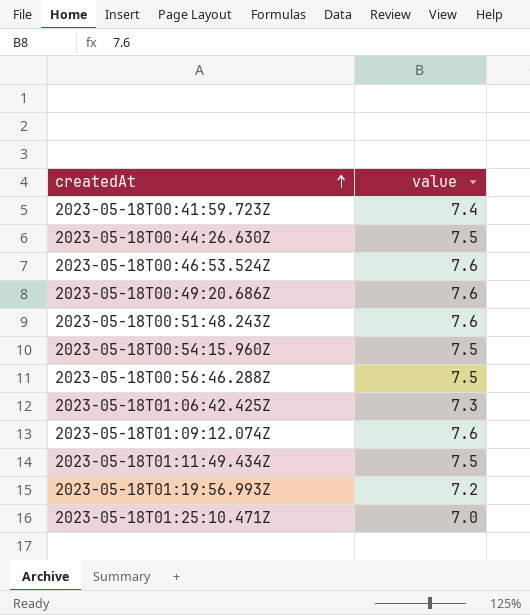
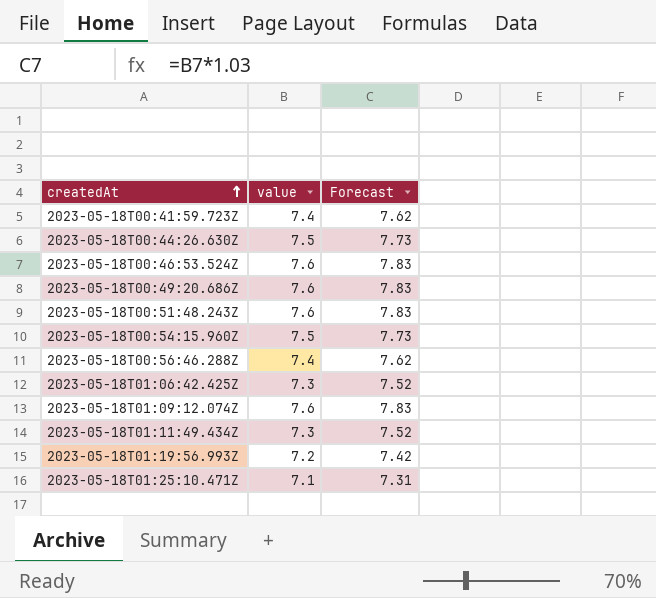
column Forecast | formula: none -> [value] * 1.03
2023-05-18T00:56:46.288Z | value: 7.5 -> 7.4
2023-05-18T01:11:49.434Z | value: 7.5 -> 7.3
2023-05-18T01:25:10.471Z | value: 7.0 -> 7.1

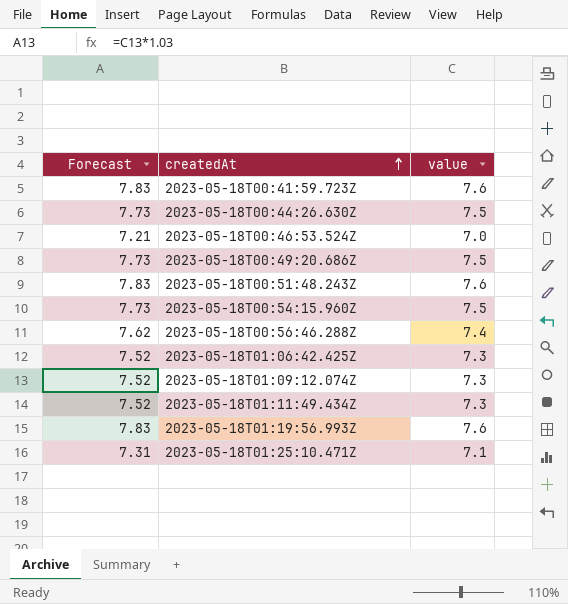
column Forecast | position: 3 -> 1
2023-05-18T00:41:59.723Z | Forecast: 7.62 -> 7.83
2023-05-18T00:41:59.723Z | value: 7.4 -> 7.6
2023-05-18T00:46:53.524Z | Forecast: 7.83 -> 7.21
2023-05-18T00:46:53.524Z | value: 7.6 -> 7.0
2023-05-18T00:49:20.686Z | Forecast: 7.83 -> 7.73
2023-05-18T00:49:20.686Z | value: 7.6 -> 7.5
2023-05-18T01:09:12.074Z | Forecast: 7.83 -> 7.52
2023-05-18T01:09:12.074Z | value: 7.6 -> 7.3
2023-05-18T01:19:56.993Z | Forecast: 7.42 -> 7.83
2023-05-18T01:19:56.993Z | value: 7.2 -> 7.6

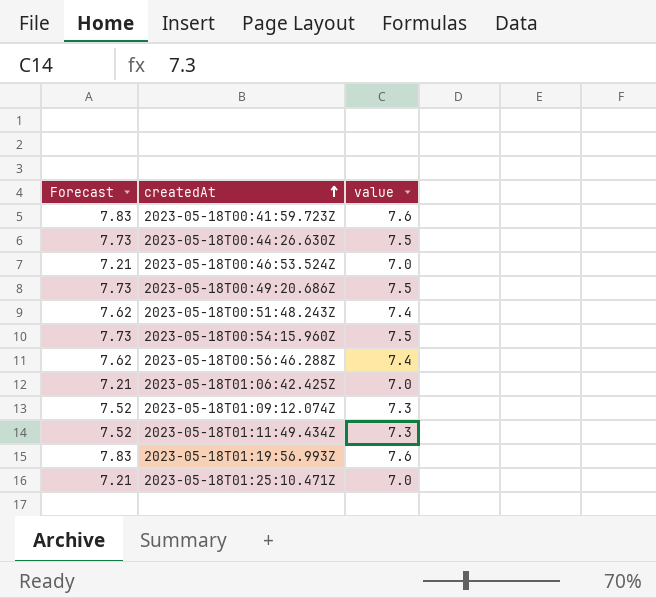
2023-05-18T00:51:48.243Z | Forecast: 7.83 -> 7.62
2023-05-18T00:51:48.243Z | value: 7.6 -> 7.4
2023-05-18T01:06:42.425Z | Forecast: 7.52 -> 7.21
2023-05-18T01:06:42.425Z | value: 7.3 -> 7.0
2023-05-18T01:25:10.471Z | Forecast: 7.31 -> 7.21
2023-05-18T01:25:10.471Z | value: 7.1 -> 7.0

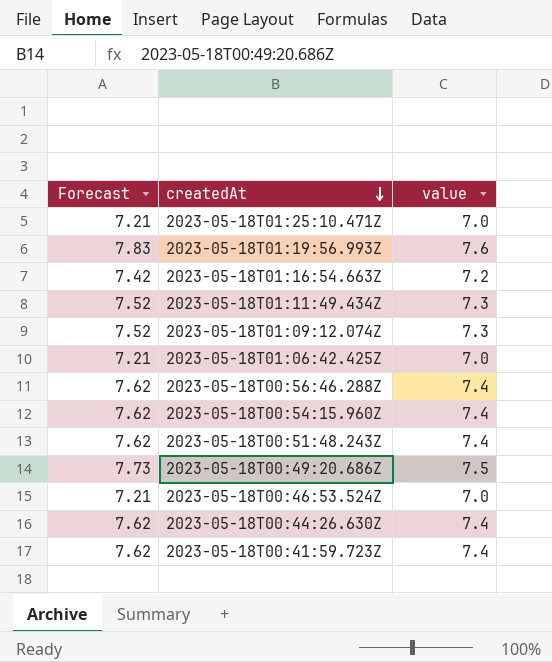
row order: createdAt ascending -> createdAt descending
row 2023-05-18T01:16:54.663Z: none -> 7.42 | 7.2
2023-05-18T00:54:15.960Z | Forecast: 7.73 -> 7.62
2023-05-18T00:54:15.960Z | value: 7.5 -> 7.4
2023-05-18T00:44:26.630Z | Forecast: 7.73 -> 7.62
2023-05-18T00:44:26.630Z | value: 7.5 -> 7.4
2023-05-18T00:41:59.723Z | Forecast: 7.83 -> 7.62
2023-05-18T00:41:59.723Z | value: 7.6 -> 7.4

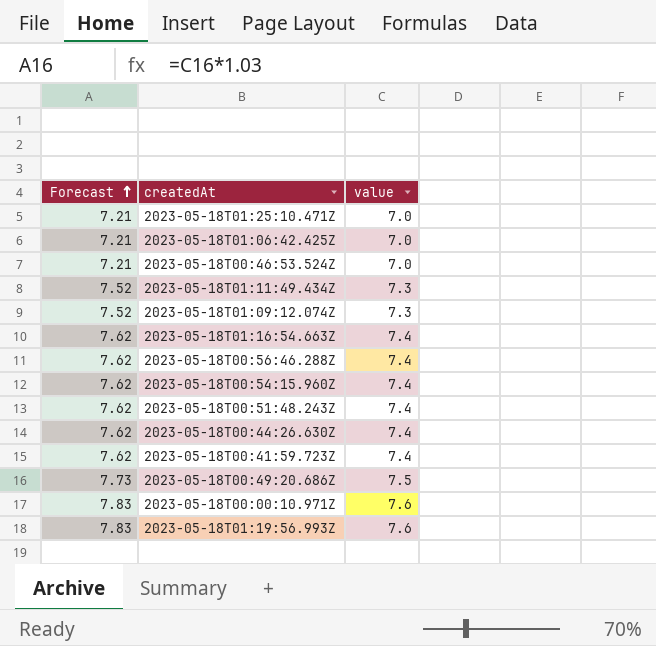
row order: createdAt descending -> Forecast ascending
2023-05-18T01:16:54.663Z | Forecast: 7.42 -> 7.62
2023-05-18T01:16:54.663Z | value: 7.2 -> 7.4
row 2023-05-18T00:00:10.971Z: none -> 7.83 | 7.6

